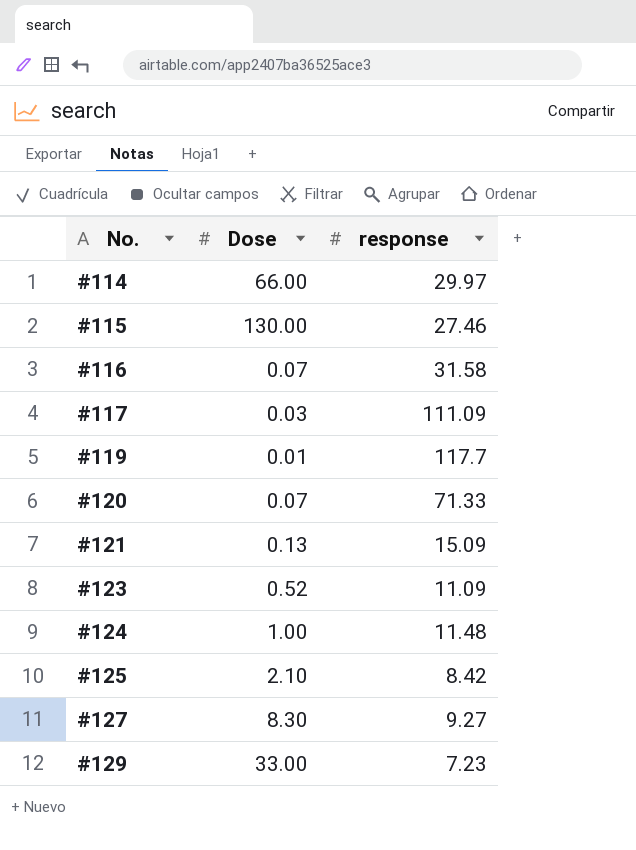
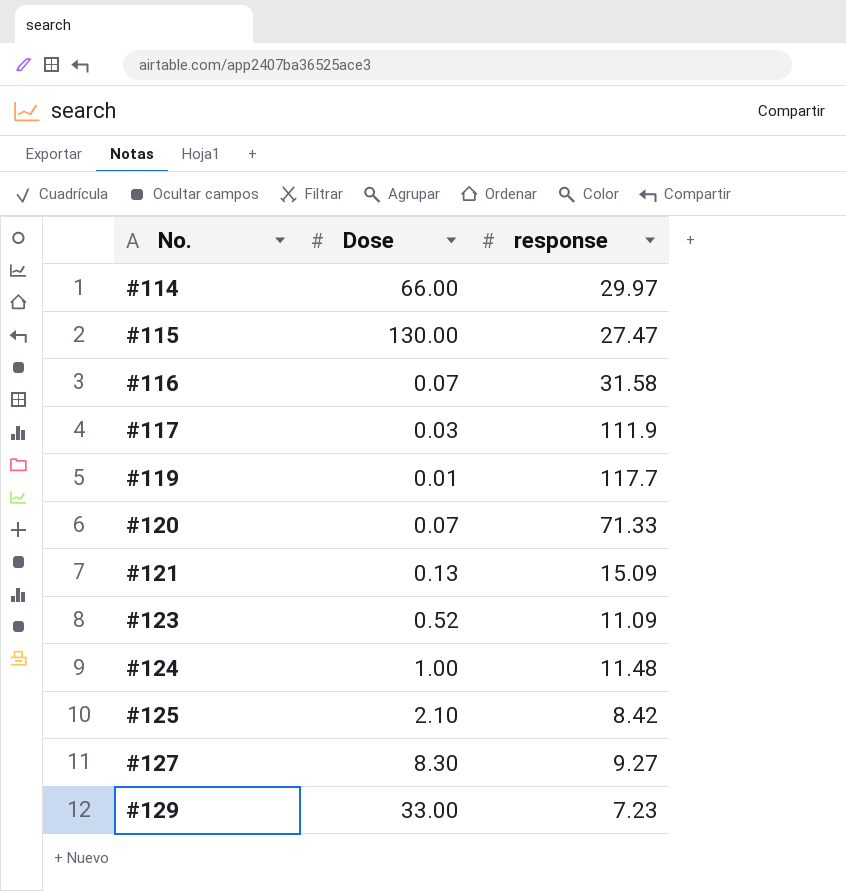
#115 | response: 27.46 -> 27.47
#117 | response: 111.09 -> 111.9

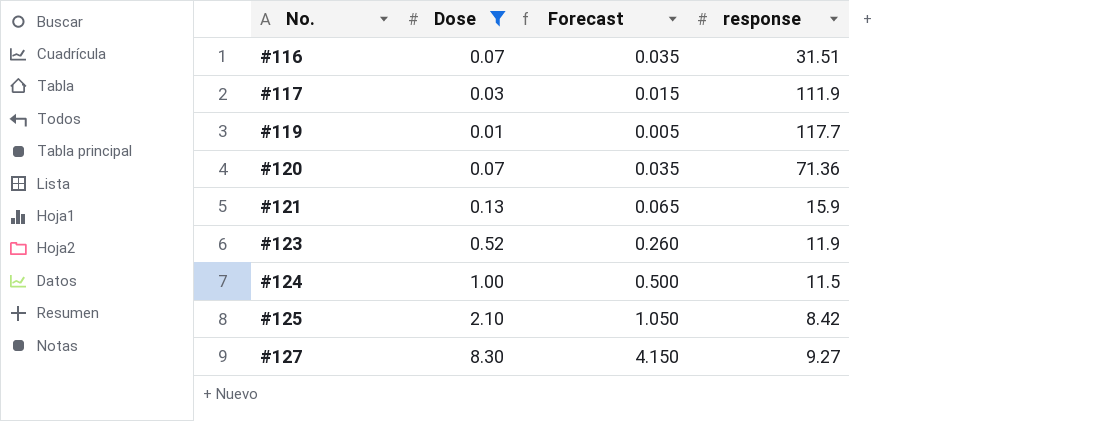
filter: none -> Dose <= 8.30
column Forecast | formula: none -> [Dose] * 0.5
#116 | response: 31.58 -> 31.51
#120 | response: 71.33 -> 71.36
#121 | response: 15.09 -> 15.9
#123 | response: 11.09 -> 11.9
#124 | response: 11.48 -> 11.5

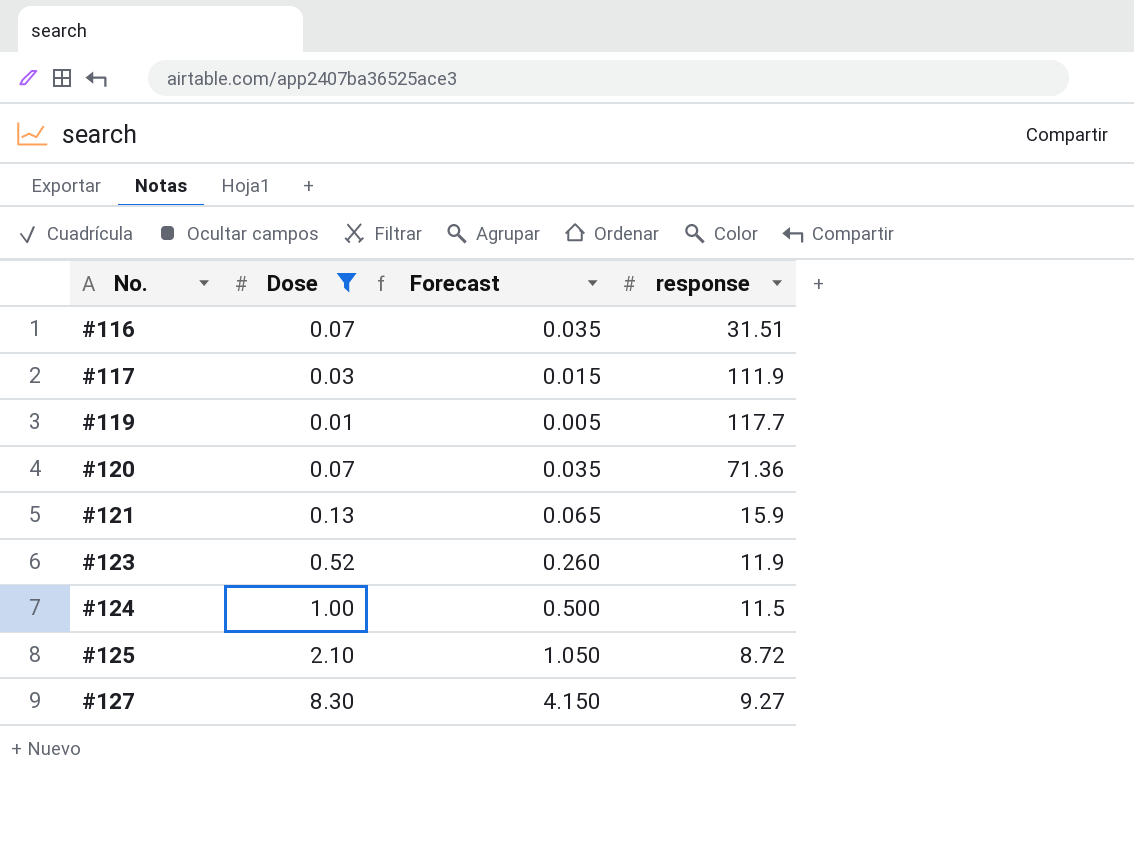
#125 | response: 8.42 -> 8.72

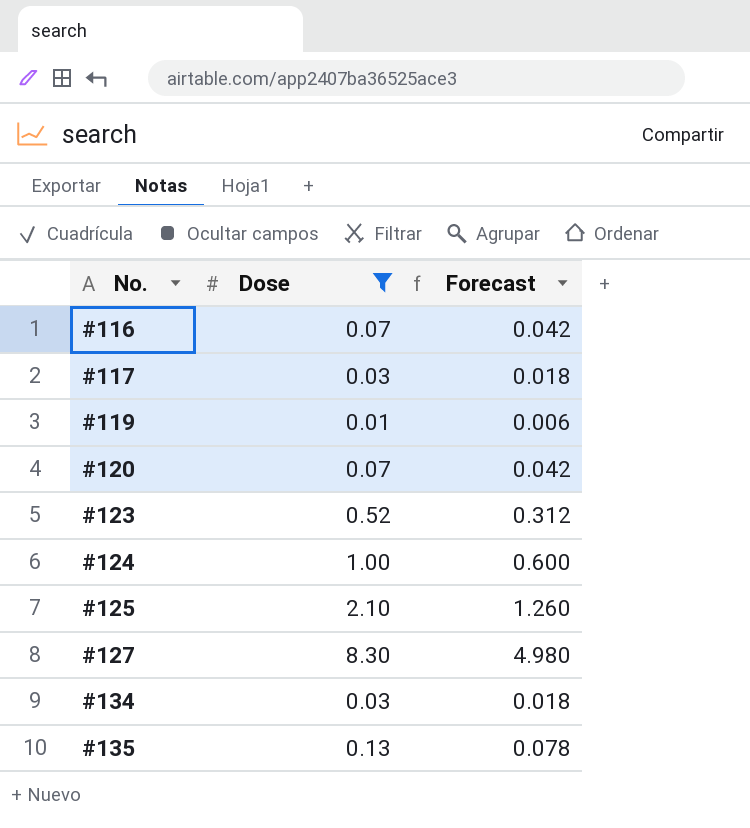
column response | position: 4 -> none
column Forecast | formula: [Dose] * 0.5 -> [Dose] * 0.6
row #121: 0.13 | 0.065 | 15.9 -> none
row #134: none -> 0.03 | 0.018
row #135: none -> 0.13 | 0.078

